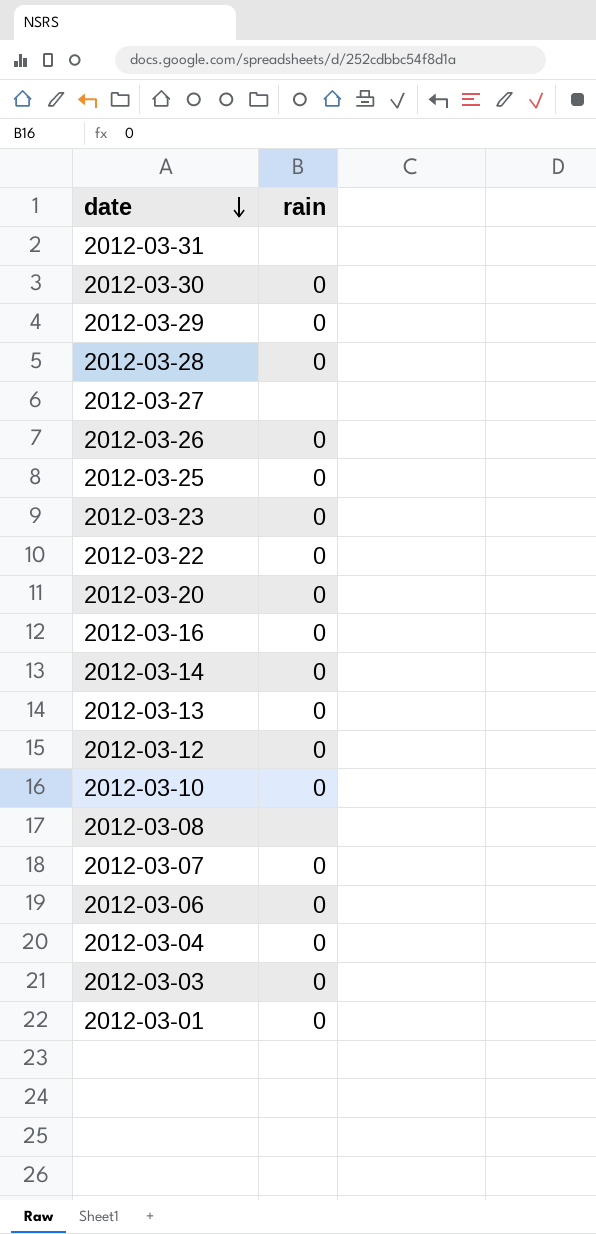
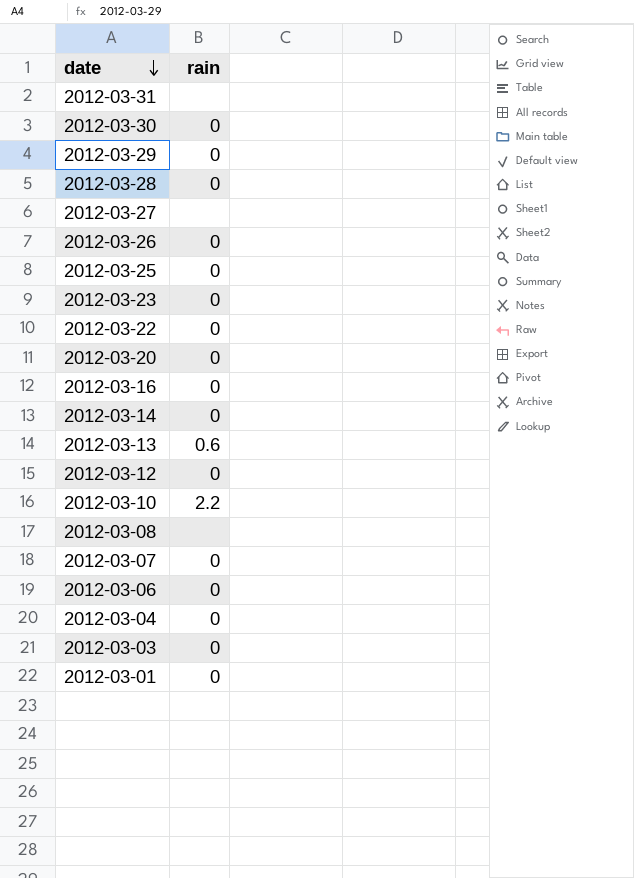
2012-03-13 | rain: 0 -> 0.6
2012-03-10 | rain: 0 -> 2.2

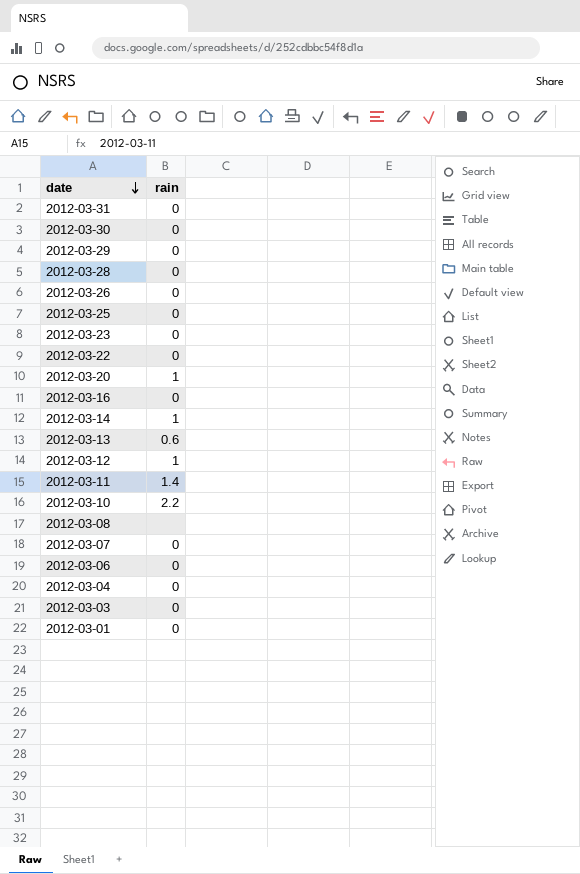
row 2012-03-27: none -> none
2012-03-31 | rain: none -> 0
2012-03-20 | rain: 0 -> 1
2012-03-14 | rain: 0 -> 1
2012-03-12 | rain: 0 -> 1
row 2012-03-11: none -> 1.4

